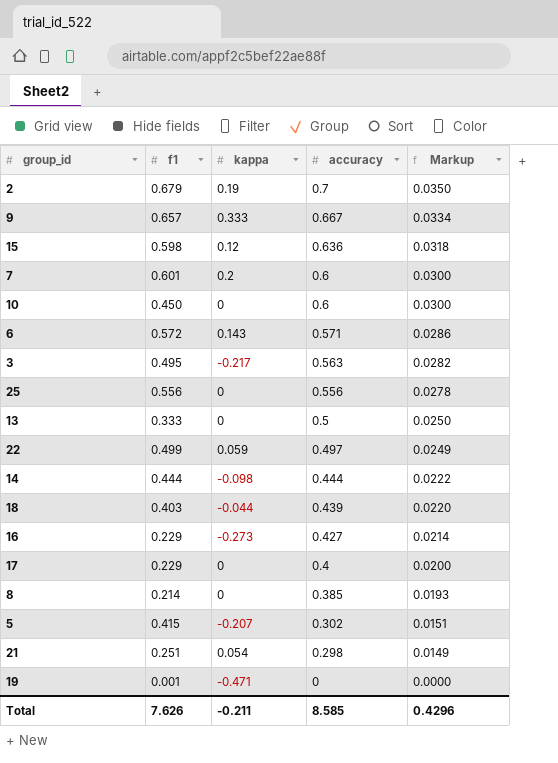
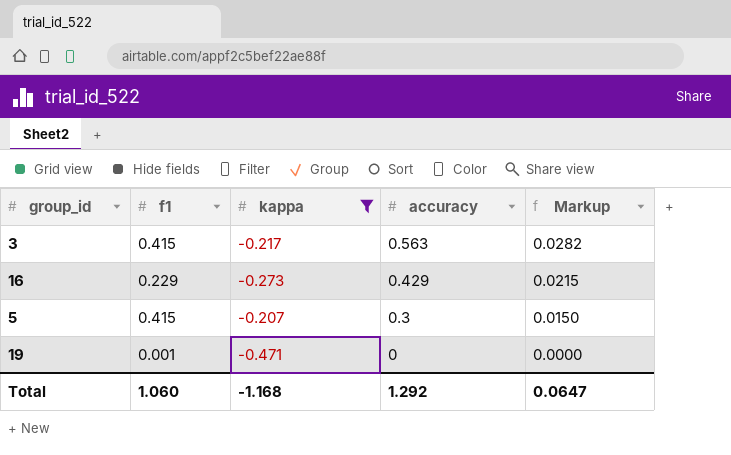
filter: none -> kappa <= -0.207
3 | f1: 0.495 -> 0.415
16 | accuracy: 0.427 -> 0.429
16 | Markup: 0.0214 -> 0.0215
5 | accuracy: 0.302 -> 0.3
5 | Markup: 0.0151 -> 0.0150
Total | f1: 7.626 -> 1.060
Total | kappa: -0.211 -> -1.168
Total | accuracy: 8.585 -> 1.292
Total | Markup: 0.4296 -> 0.0647

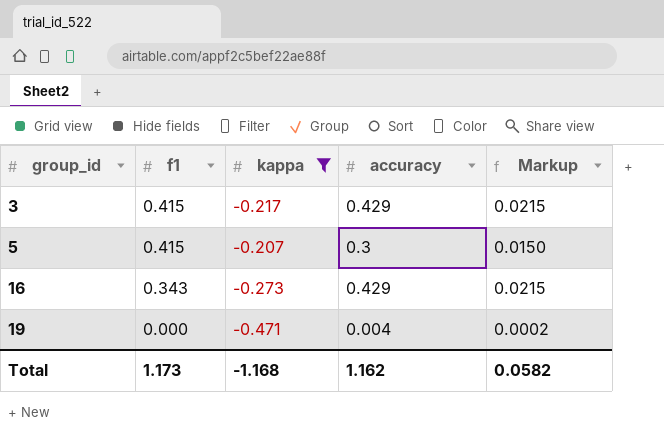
row order: accuracy descending -> group_id ascending
3 | accuracy: 0.563 -> 0.429
3 | Markup: 0.0282 -> 0.0215
16 | f1: 0.229 -> 0.343
19 | f1: 0.001 -> 0.000
19 | accuracy: 0 -> 0.004
19 | Markup: 0.0000 -> 0.0002
Total | f1: 1.060 -> 1.173
Total | accuracy: 1.292 -> 1.162
Total | Markup: 0.0647 -> 0.0582

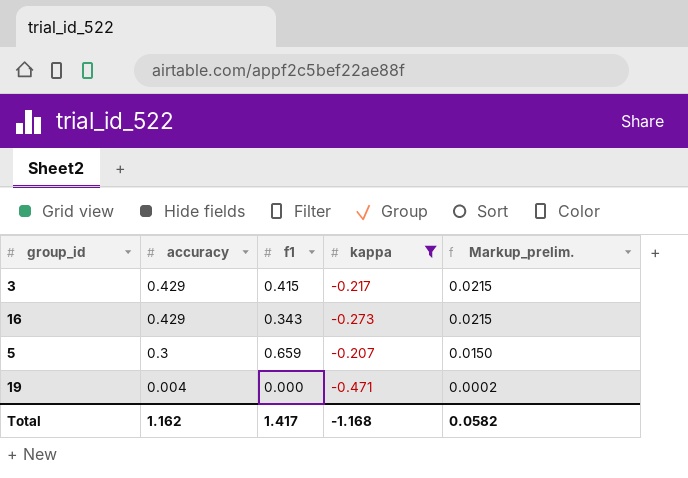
row order: group_id ascending -> accuracy descending
column accuracy | position: 4 -> 2
column name: Markup -> Markup_prelim.
5 | f1: 0.415 -> 0.659
Total | f1: 1.173 -> 1.417

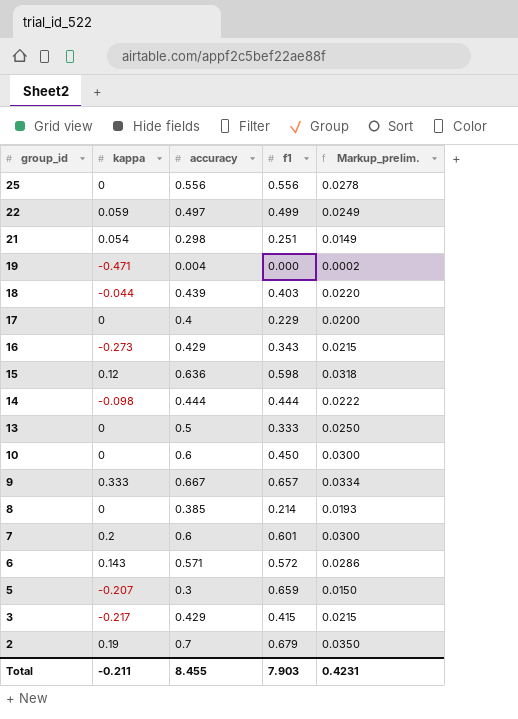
filter: kappa <= -0.207 -> none
row order: accuracy descending -> group_id descending
column kappa | position: 4 -> 2
Total | kappa: -1.168 -> -0.211
Total | accuracy: 1.162 -> 8.455
Total | f1: 1.417 -> 7.903
Total | Markup_prelim.: 0.0582 -> 0.4231

